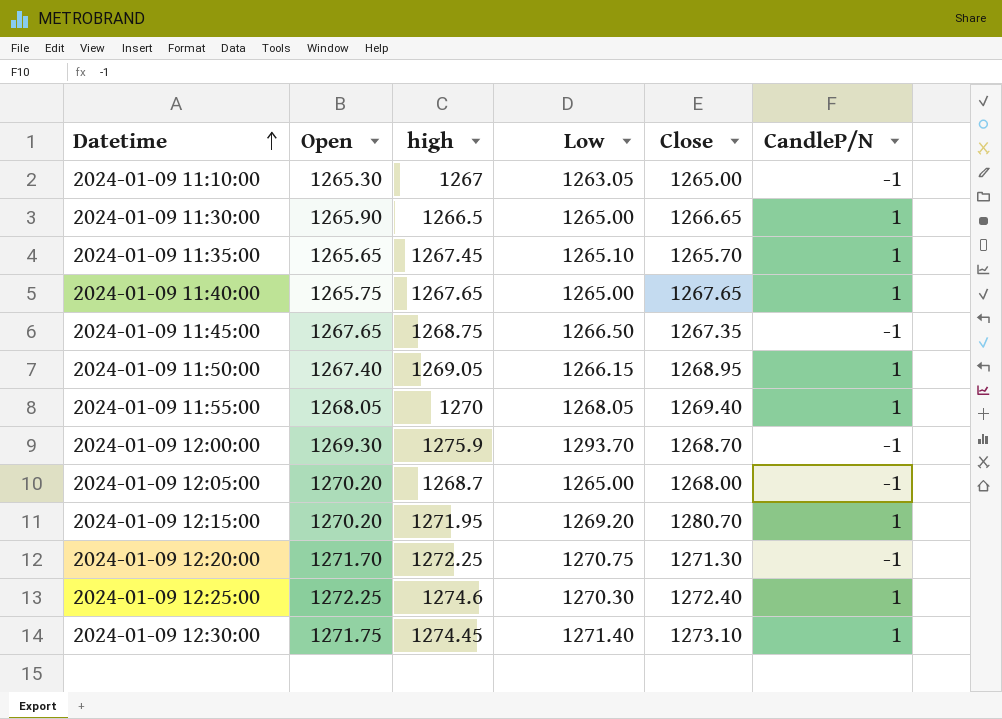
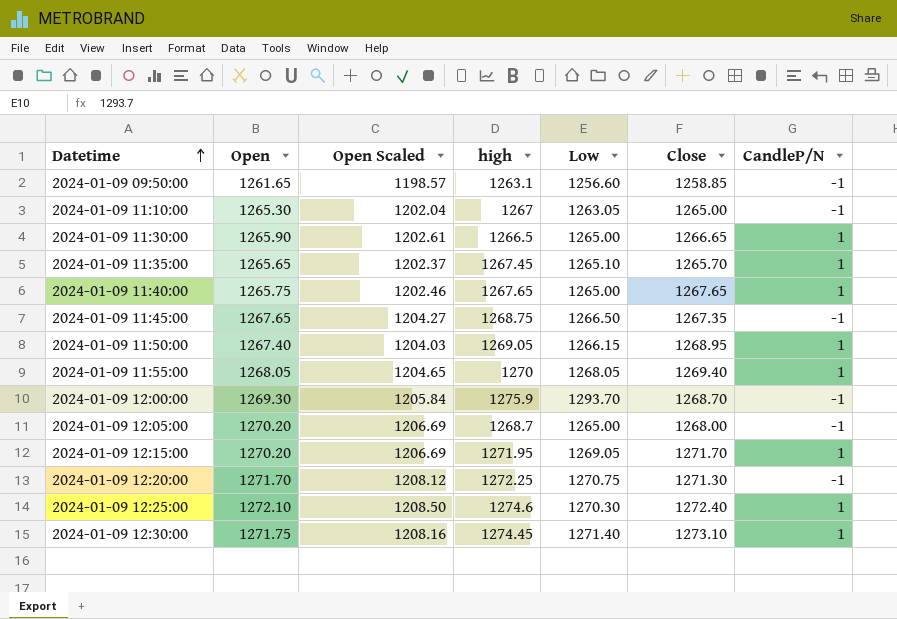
column Open Scaled | formula: none -> [Open] * 0.95
row 2024-01-09 09:50:00: none -> 1261.65 | 1198.57 | 1263.1 | 1256.60 | 1258.85 | -1
2024-01-09 12:15:00 | Low: 1269.20 -> 1269.05
2024-01-09 12:15:00 | Close: 1280.70 -> 1271.70
2024-01-09 12:25:00 | Open: 1272.25 -> 1272.10

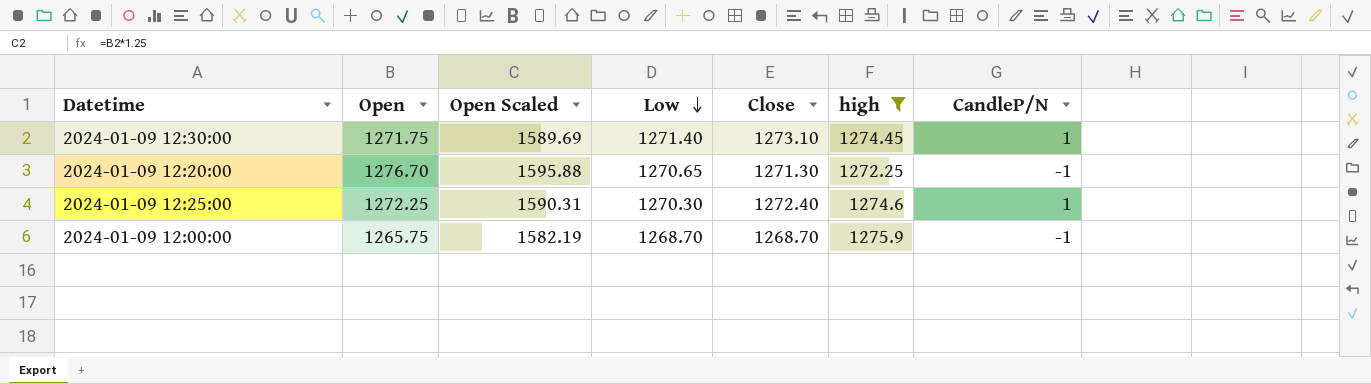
filter: none -> high >= 1272.25
row order: Datetime ascending -> Low descending
column Open Scaled | formula: [Open] * 0.95 -> [Open] * 1.25
column high | position: 4 -> 6
2024-01-09 12:20:00 | Open: 1271.70 -> 1276.70
2024-01-09 12:20:00 | Low: 1270.75 -> 1270.65
2024-01-09 12:25:00 | Open: 1272.10 -> 1272.25
2024-01-09 12:00:00 | Open: 1269.30 -> 1265.75
2024-01-09 12:00:00 | Low: 1293.70 -> 1268.70

